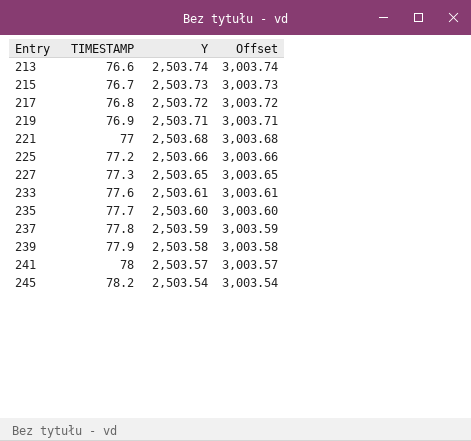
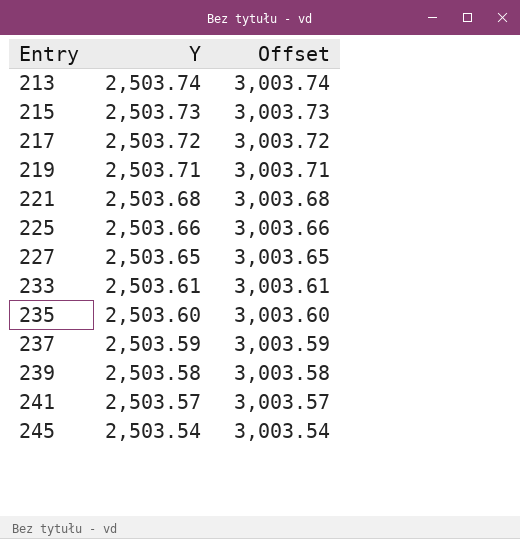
column TIMESTAMP | position: 2 -> none

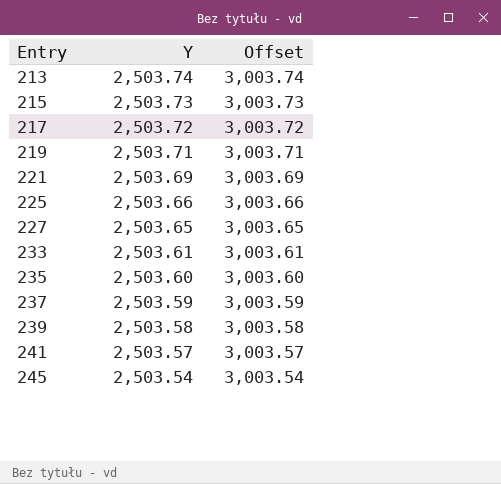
221 | Y: 2,503.68 -> 2,503.69
221 | Offset: 3,003.68 -> 3,003.69

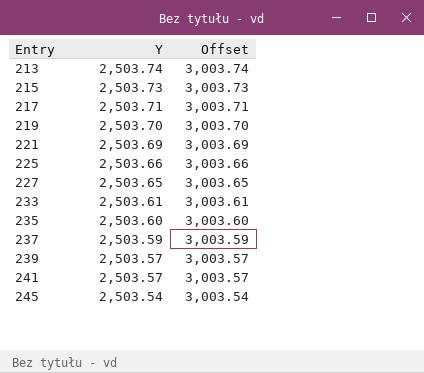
217 | Y: 2,503.72 -> 2,503.71
217 | Offset: 3,003.72 -> 3,003.71
219 | Y: 2,503.71 -> 2,503.70
219 | Offset: 3,003.71 -> 3,003.70
239 | Y: 2,503.58 -> 2,503.57
239 | Offset: 3,003.58 -> 3,003.57

